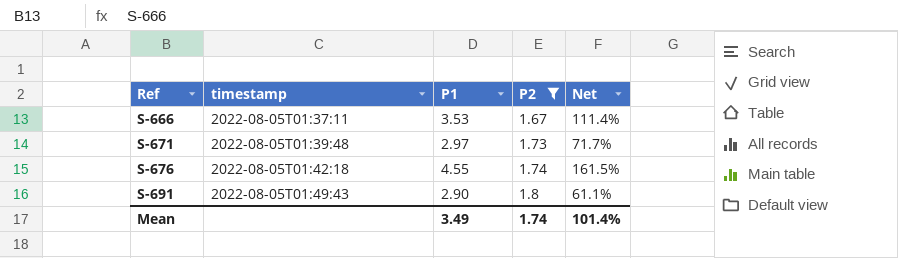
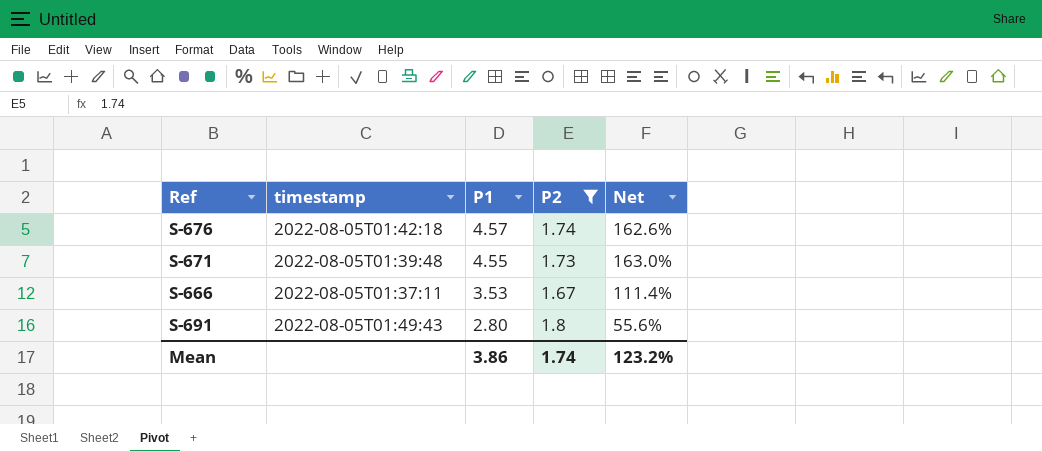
row order: Ref ascending -> P1 descending
S-676 | P1: 4.55 -> 4.57
S-676 | Net: 161.5% -> 162.6%
S-671 | P1: 2.97 -> 4.55
S-671 | Net: 71.7% -> 163.0%
S-691 | P1: 2.90 -> 2.80
S-691 | Net: 61.1% -> 55.6%
Mean | P1: 3.49 -> 3.86
Mean | Net: 101.4% -> 123.2%

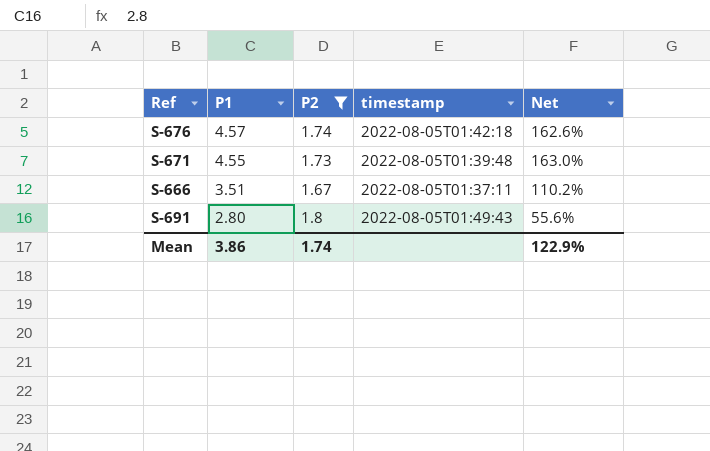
column timestamp | position: 2 -> 4
S-666 | P1: 3.53 -> 3.51
S-666 | Net: 111.4% -> 110.2%
Mean | Net: 123.2% -> 122.9%

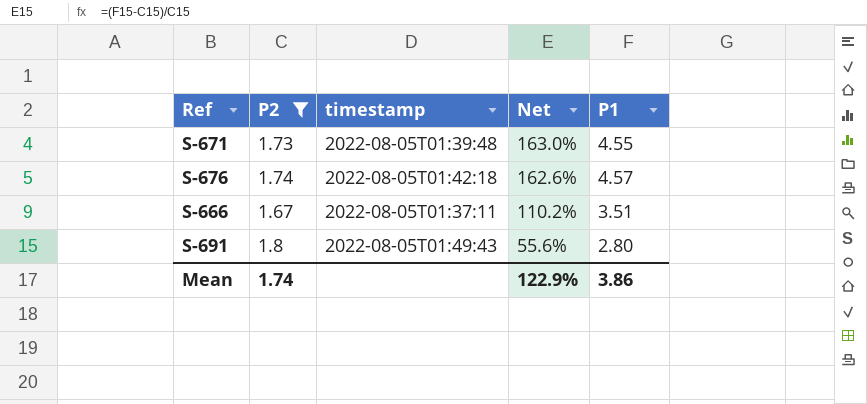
row order: P1 descending -> Net descending
column P1 | position: 2 -> 5

